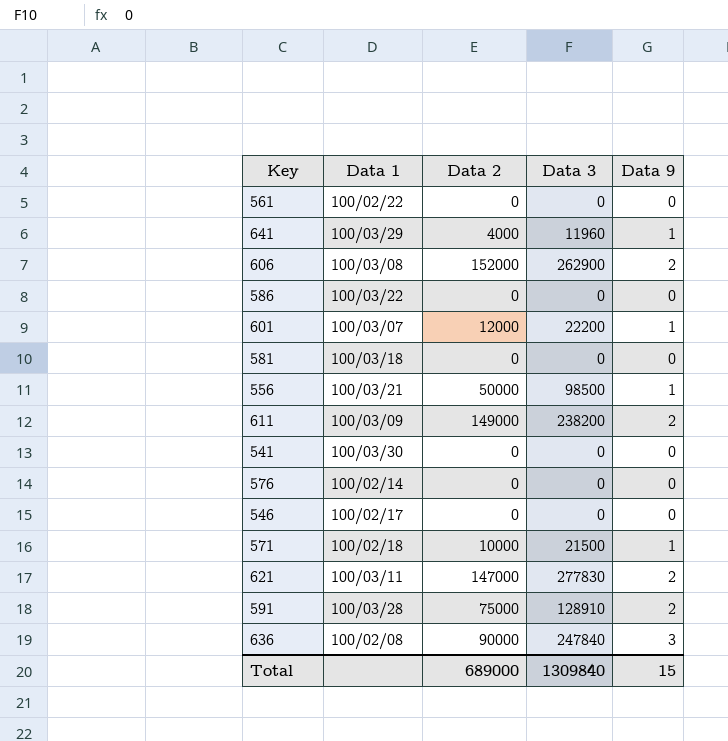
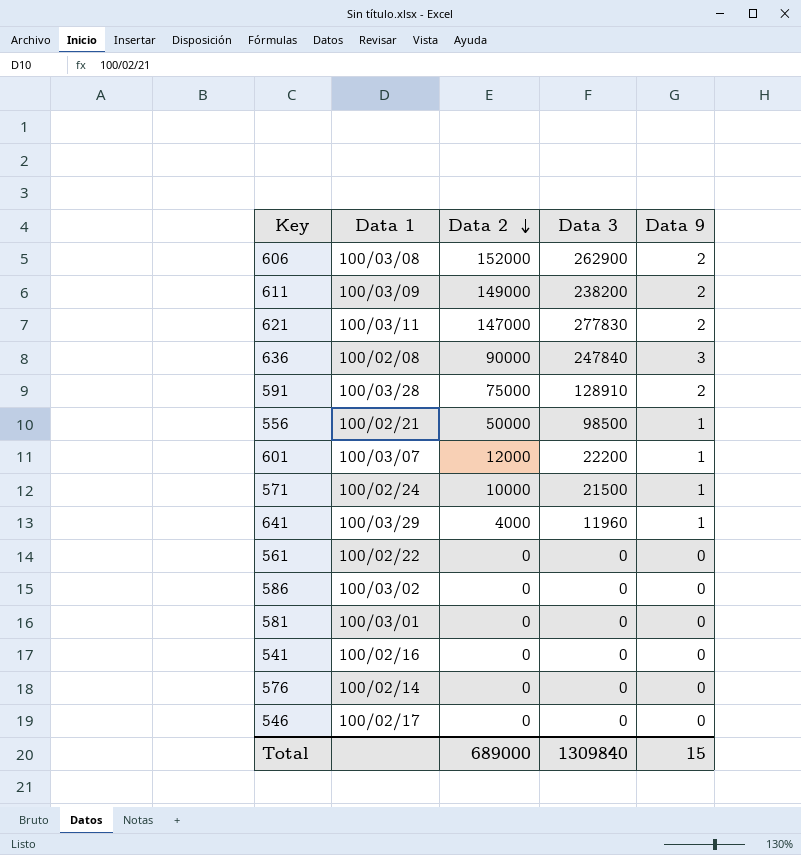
row order: none -> Data 2 descending
556 | Data 1: 100/03/21 -> 100/02/21
571 | Data 1: 100/02/18 -> 100/02/24
586 | Data 1: 100/03/22 -> 100/03/02
581 | Data 1: 100/03/18 -> 100/03/01
541 | Data 1: 100/03/30 -> 100/02/16

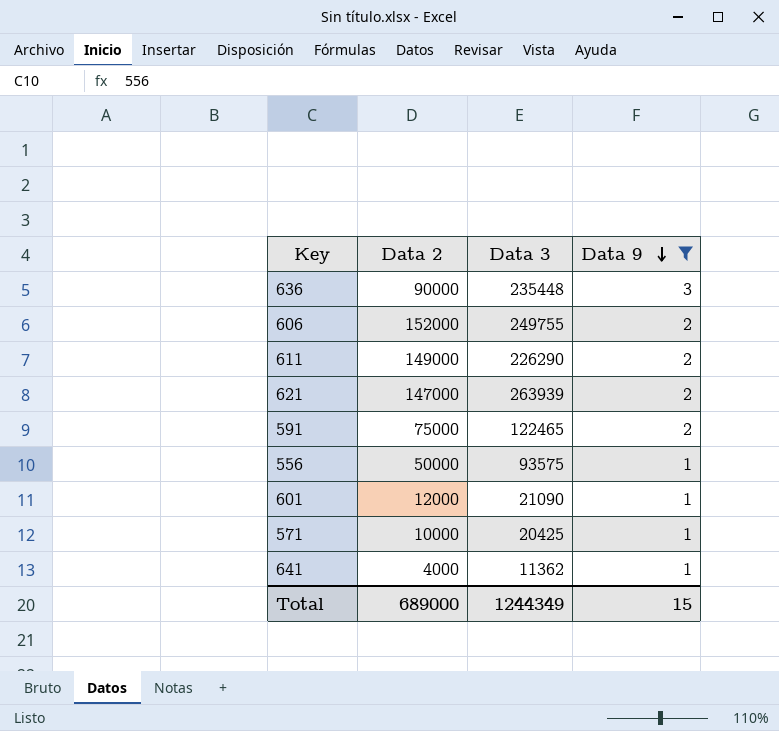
filter: none -> Data 9 != 0
row order: Data 2 descending -> Data 9 descending
column Data 1 | position: 2 -> none
636 | Data 3: 247840 -> 235448
606 | Data 3: 262900 -> 249755
611 | Data 3: 238200 -> 226290
621 | Data 3: 277830 -> 263939
591 | Data 3: 128910 -> 122465
556 | Data 3: 98500 -> 93575
601 | Data 3: 22200 -> 21090
571 | Data 3: 21500 -> 20425
641 | Data 3: 11960 -> 11362
Total | Data 3: 1309840 -> 1244349

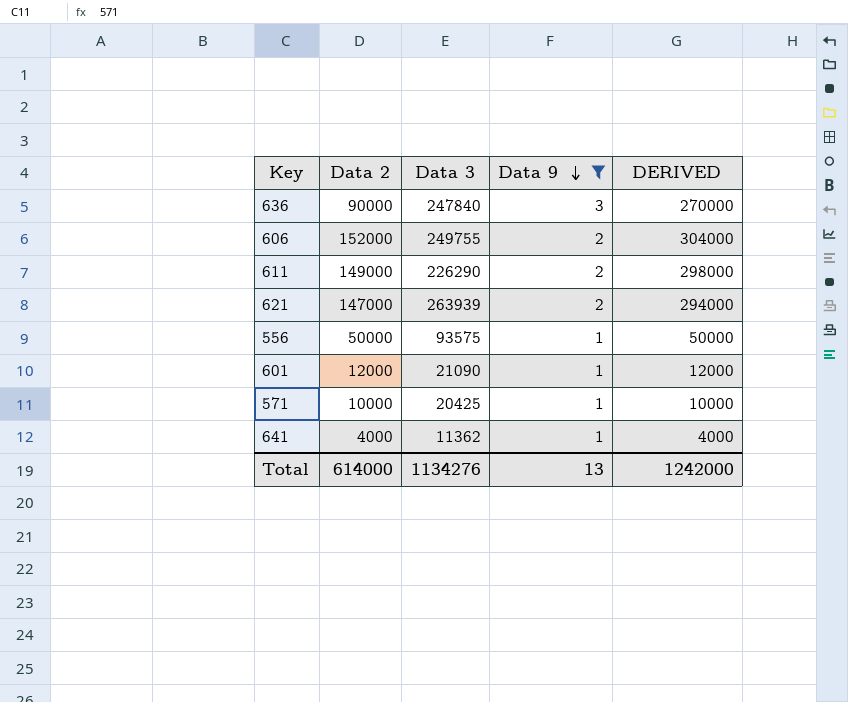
column DERIVED | formula: none -> [Data 2] * [Data 9]
row 591: 75000 | 122465 | 2 -> none
636 | Data 3: 235448 -> 247840
Total | Data 2: 689000 -> 614000
Total | Data 3: 1244349 -> 1134276
Total | Data 9: 15 -> 13

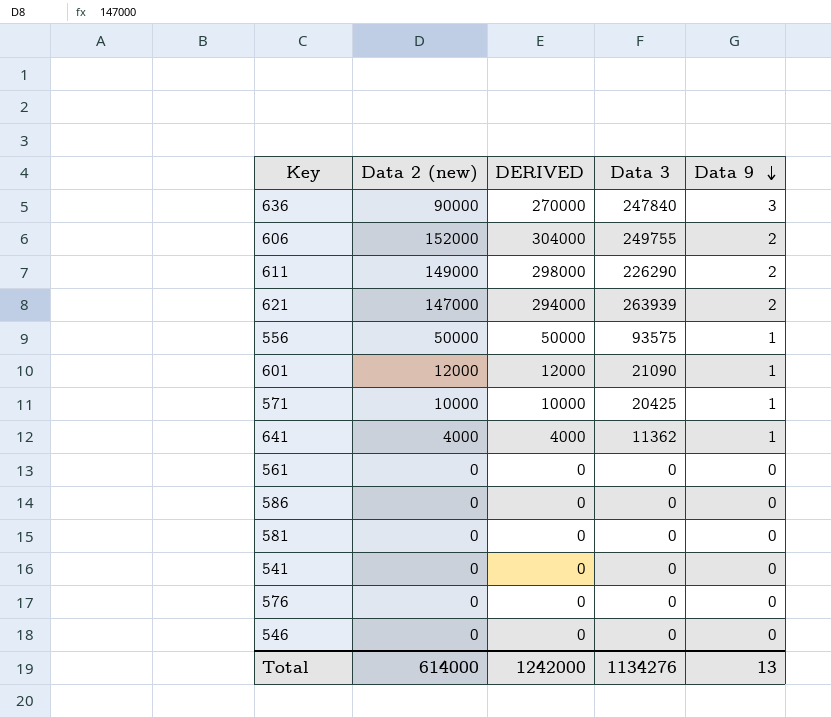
filter: Data 9 != 0 -> none
column name: Data 2 -> Data 2 (new)
column DERIVED | position: 5 -> 3

